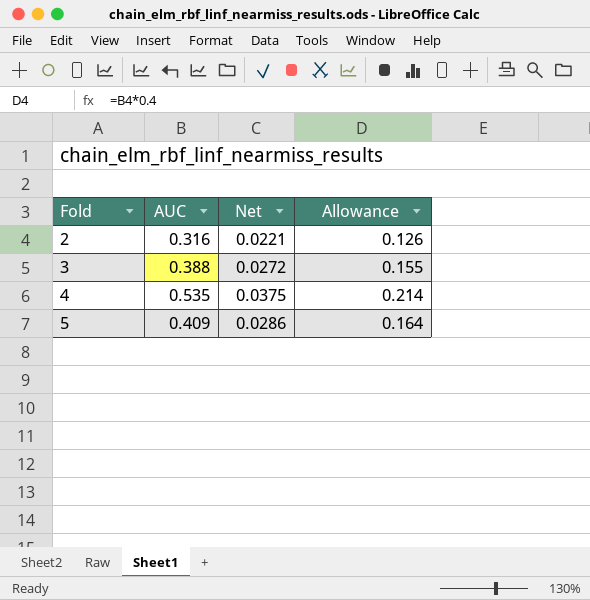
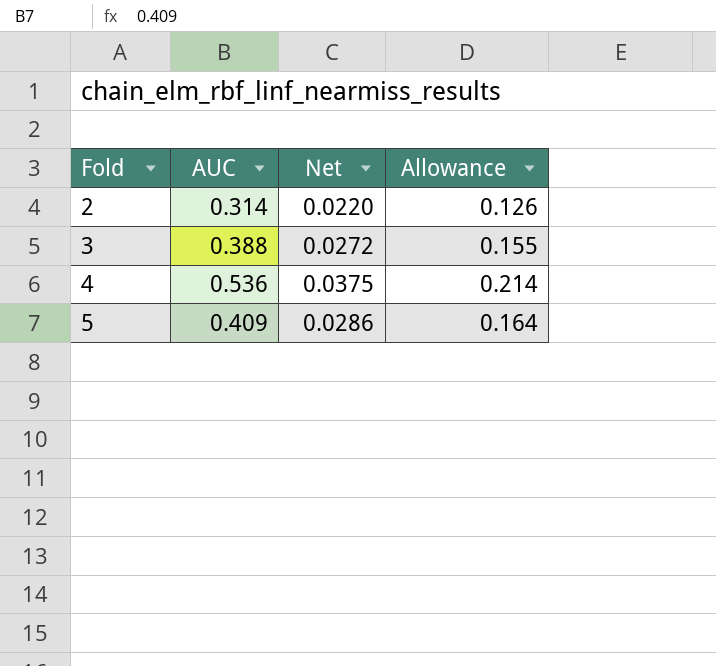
2 | AUC: 0.316 -> 0.314
2 | Net: 0.0221 -> 0.0220
4 | AUC: 0.535 -> 0.536

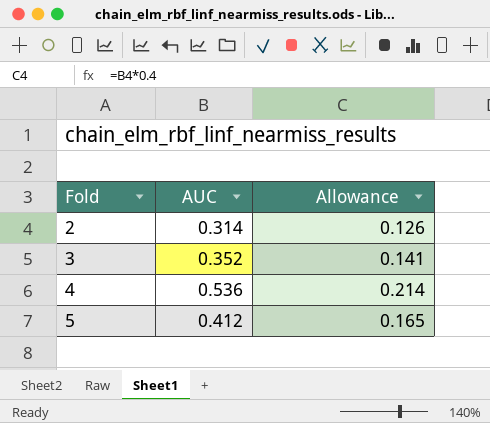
column Net | formula: [AUC] * 0.07 -> none
3 | AUC: 0.388 -> 0.352
3 | Allowance: 0.155 -> 0.141
5 | AUC: 0.409 -> 0.412
5 | Allowance: 0.164 -> 0.165

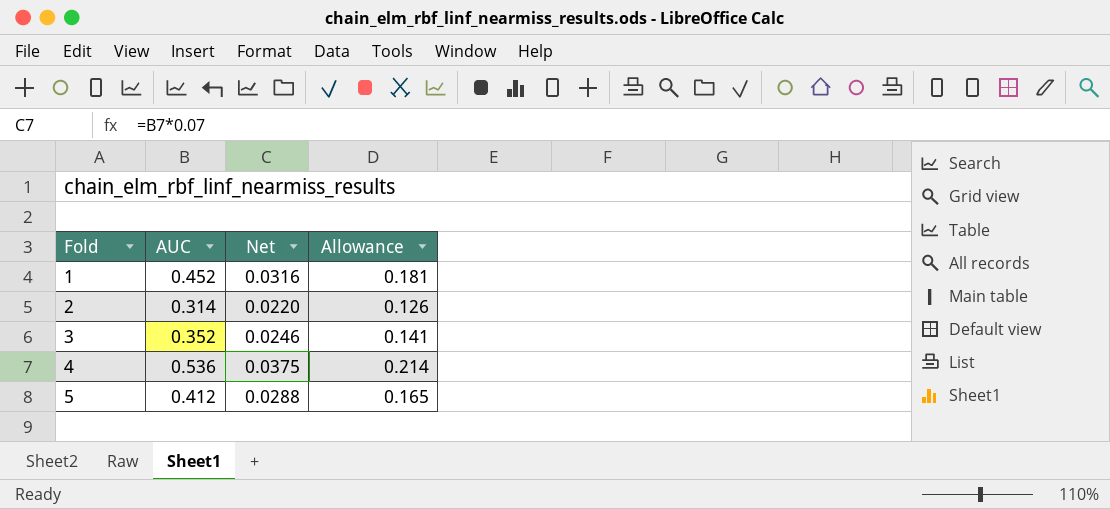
column Net | formula: none -> [AUC] * 0.07
row 1: none -> 0.452 | 0.0316 | 0.181

